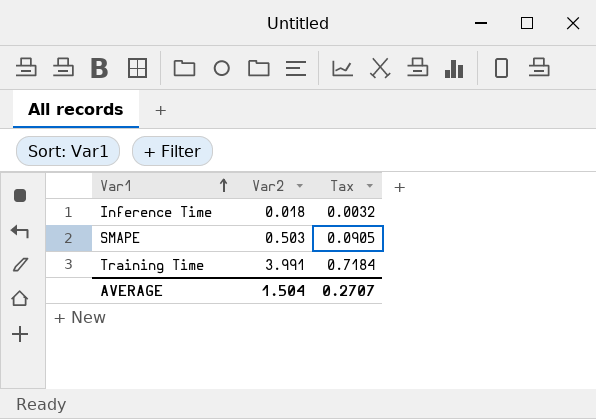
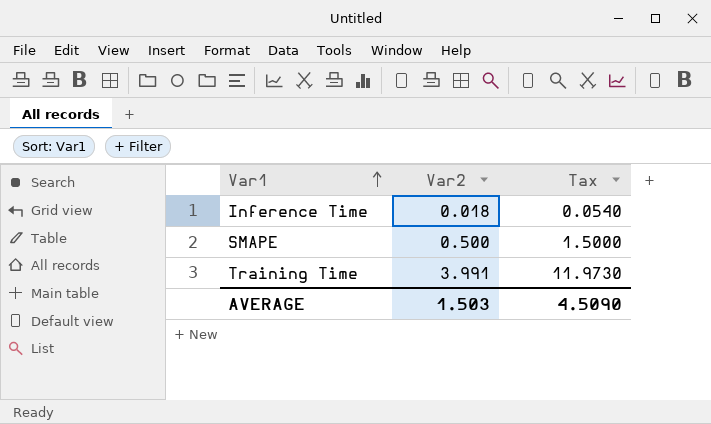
column Tax | formula: [Var2] * 0.18 -> [Var2] * 3
SMAPE | Var2: 0.503 -> 0.500
AVERAGE | Var2: 1.504 -> 1.503
AVERAGE | Tax: 0.2707 -> 4.5090

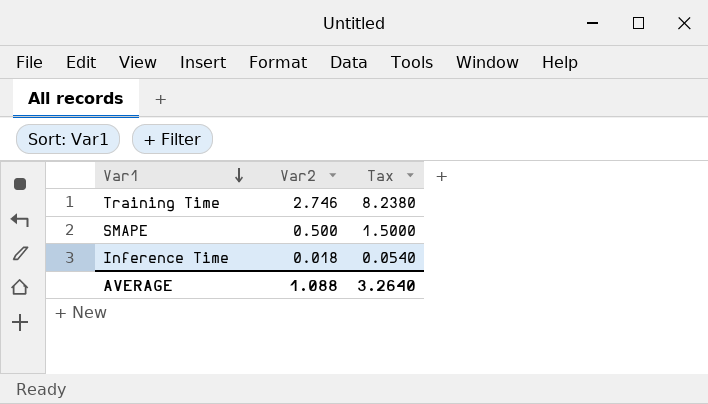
row order: Var1 ascending -> Var1 descending
Training Time | Var2: 3.991 -> 2.746
Training Time | Tax: 11.9730 -> 8.2380
AVERAGE | Var2: 1.503 -> 1.088
AVERAGE | Tax: 4.5090 -> 3.2640

